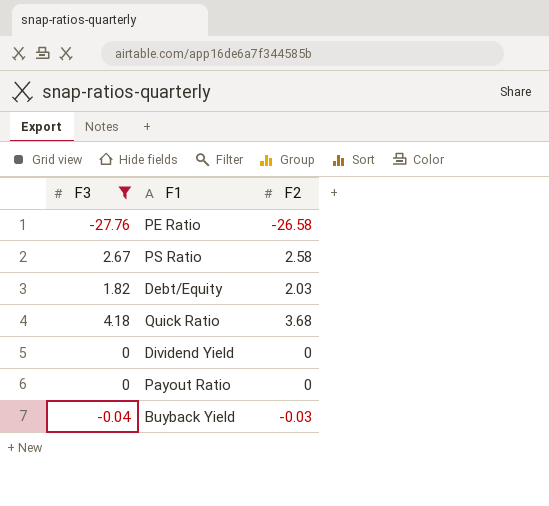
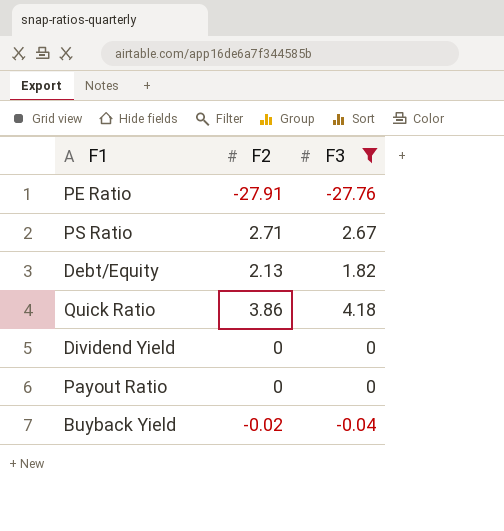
column F3 | position: 1 -> 3
PE Ratio | F2: -26.58 -> -27.91
PS Ratio | F2: 2.58 -> 2.71
Debt/Equity | F2: 2.03 -> 2.13
Quick Ratio | F2: 3.68 -> 3.86
Buyback Yield | F2: -0.03 -> -0.02

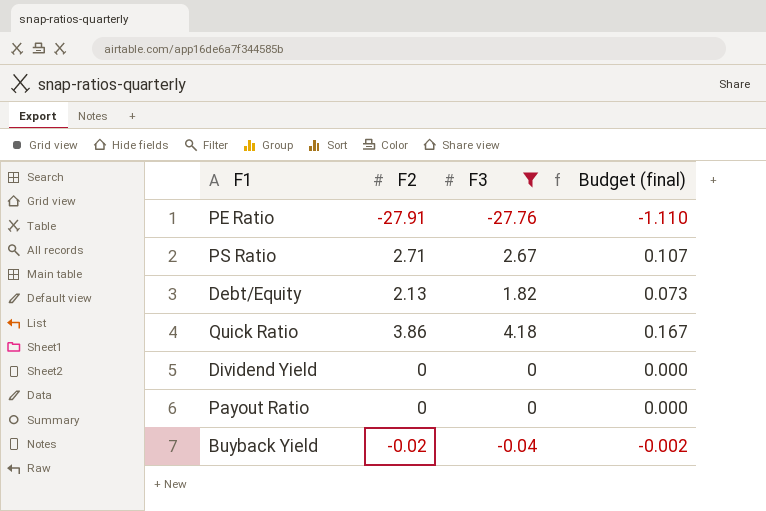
column Budget (final) | formula: none -> [F3] * 0.04

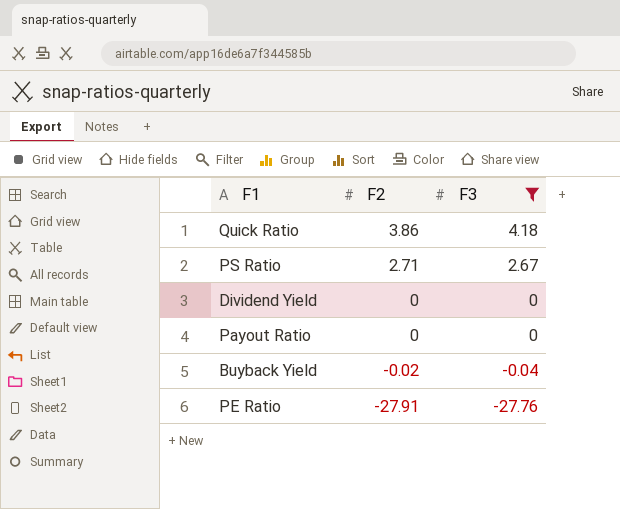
row order: none -> F2 descending
column Budget (final) | formula: [F3] * 0.04 -> none
row Debt/Equity: 2.13 | 1.82 | 0.073 -> none

